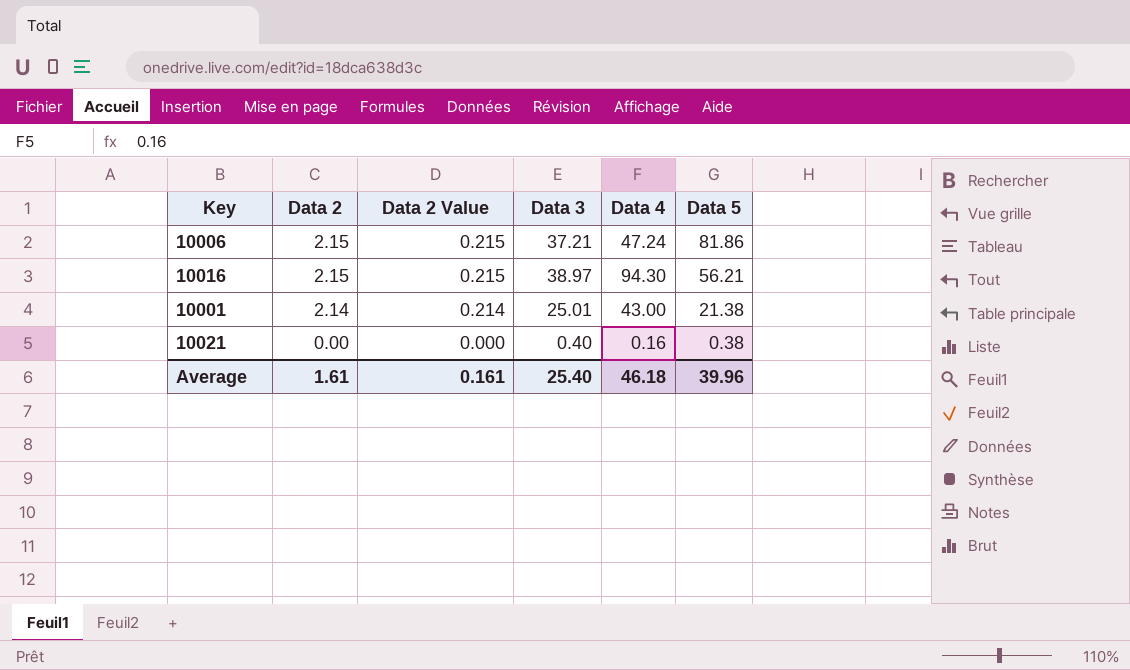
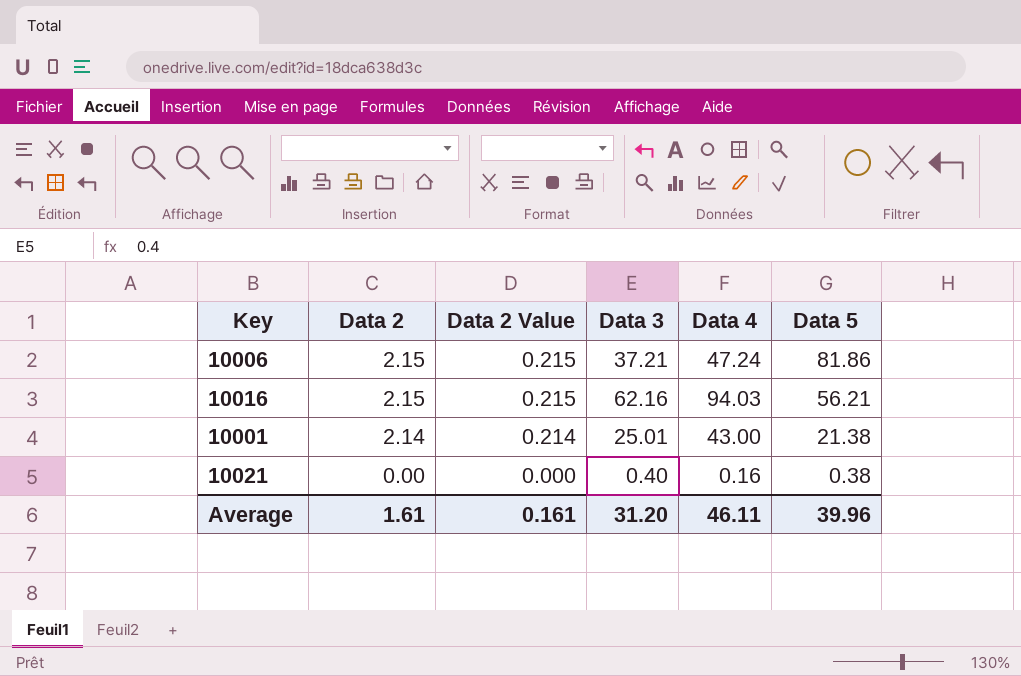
10016 | Data 3: 38.97 -> 62.16
10016 | Data 4: 94.30 -> 94.03
Average | Data 3: 25.40 -> 31.20
Average | Data 4: 46.18 -> 46.11

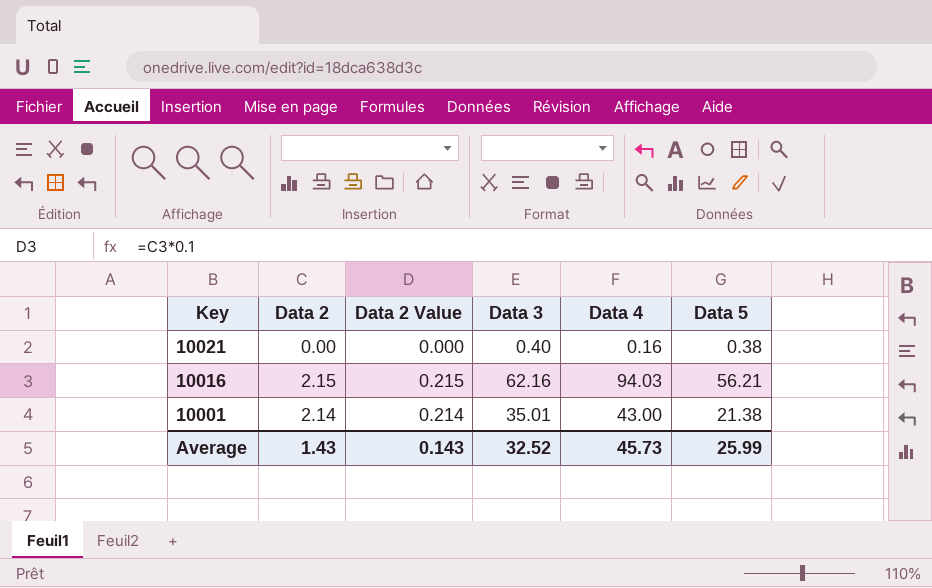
row order: Data 2 descending -> Key descending
row 10006: 2.15 | 0.215 | 37.21 | 47.24 | 81.86 -> none
10001 | Data 3: 25.01 -> 35.01
Average | Data 2: 1.61 -> 1.43
Average | Data 2 Value: 0.161 -> 0.143
Average | Data 3: 31.20 -> 32.52
Average | Data 4: 46.11 -> 45.73
Average | Data 5: 39.96 -> 25.99

